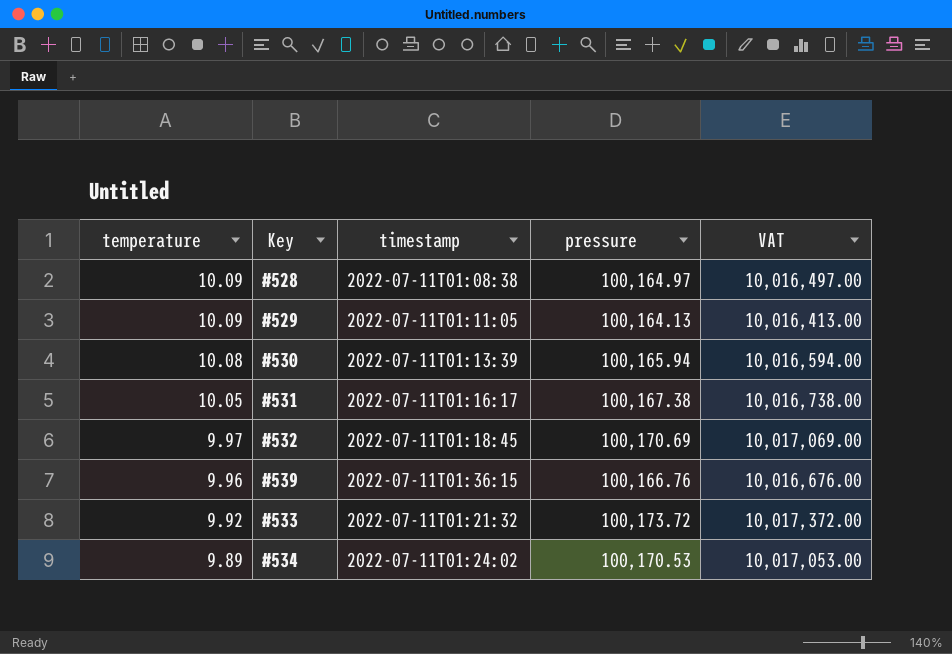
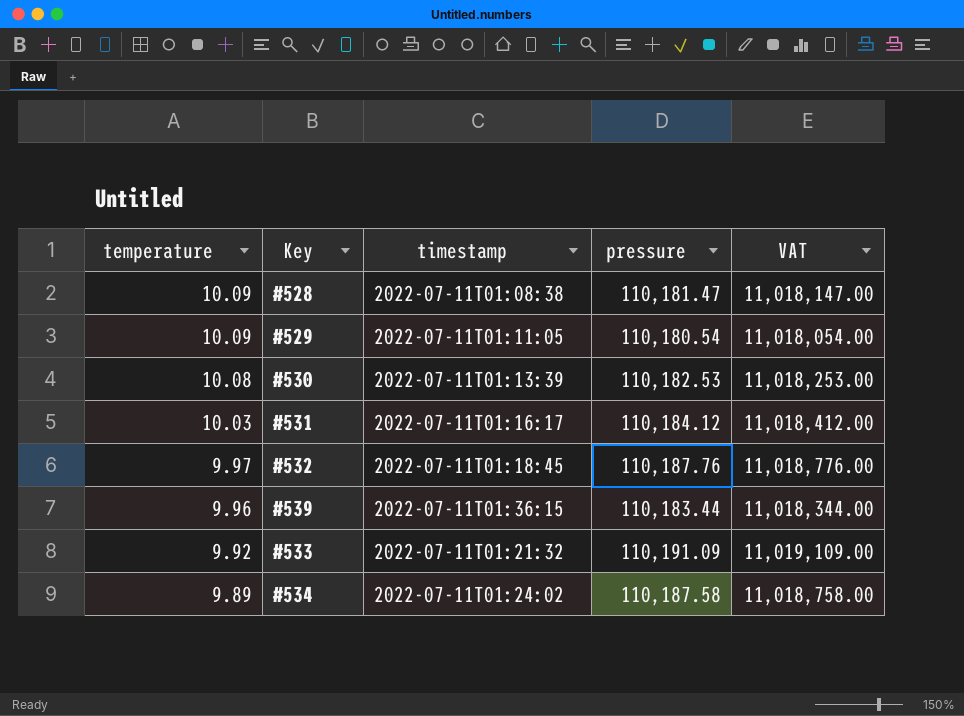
#528 | pressure: 100,164.97 -> 110,181.47
#528 | VAT: 10,016,497.00 -> 11,018,147.00
#529 | pressure: 100,164.13 -> 110,180.54
#529 | VAT: 10,016,413.00 -> 11,018,054.00
#530 | pressure: 100,165.94 -> 110,182.53
#530 | VAT: 10,016,594.00 -> 11,018,253.00
#531 | temperature: 10.05 -> 10.03
#531 | pressure: 100,167.38 -> 110,184.12
#531 | VAT: 10,016,738.00 -> 11,018,412.00
#532 | pressure: 100,170.69 -> 110,187.76
#532 | VAT: 10,017,069.00 -> 11,018,776.00
#539 | pressure: 100,166.76 -> 110,183.44
#539 | VAT: 10,016,676.00 -> 11,018,344.00
#533 | pressure: 100,173.72 -> 110,191.09
#533 | VAT: 10,017,372.00 -> 11,019,109.00
#534 | pressure: 100,170.53 -> 110,187.58
#534 | VAT: 10,017,053.00 -> 11,018,758.00

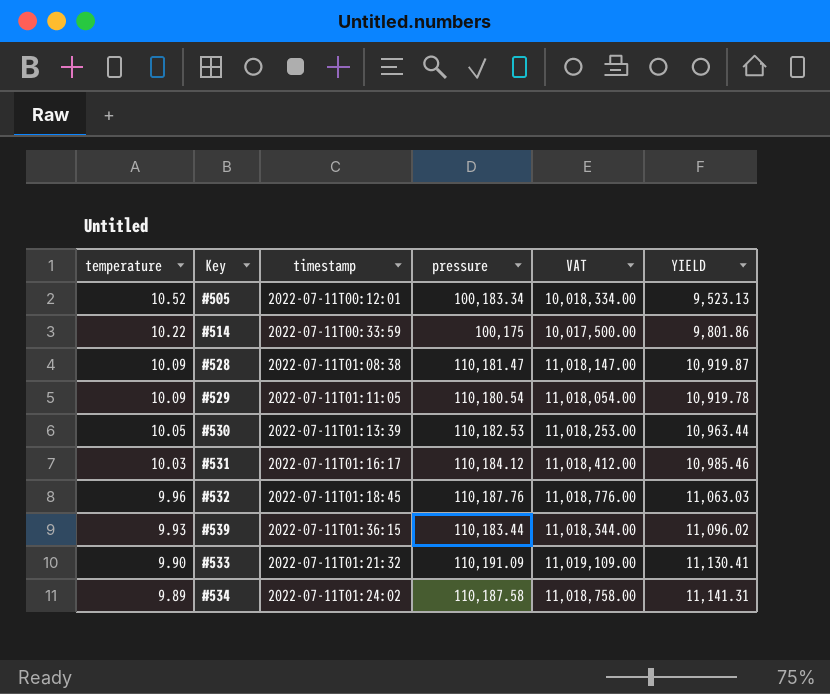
column YIELD | formula: none -> [pressure] / [temperature]
row #505: none -> 10.52 | 2022-07-11T00:12:01 | 100,183.34 | 10,018,334.00 | 9,523.13
row #514: none -> 10.22 | 2022-07-11T00:33:59 | 100,175 | 10,017,500.00 | 9,801.86
#530 | temperature: 10.08 -> 10.05
#532 | temperature: 9.97 -> 9.96
#539 | temperature: 9.96 -> 9.93
#533 | temperature: 9.92 -> 9.90

